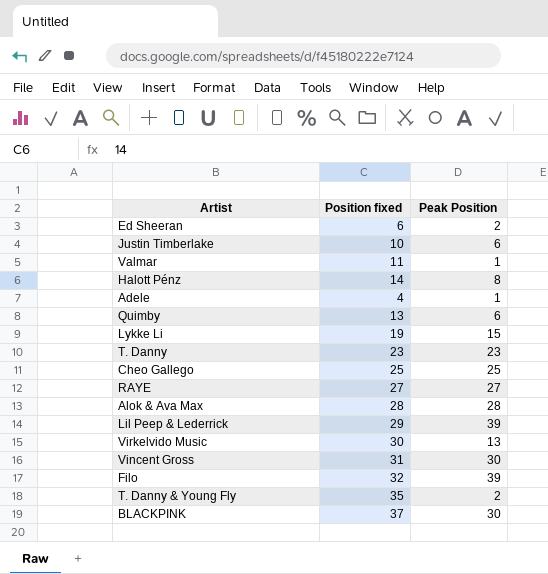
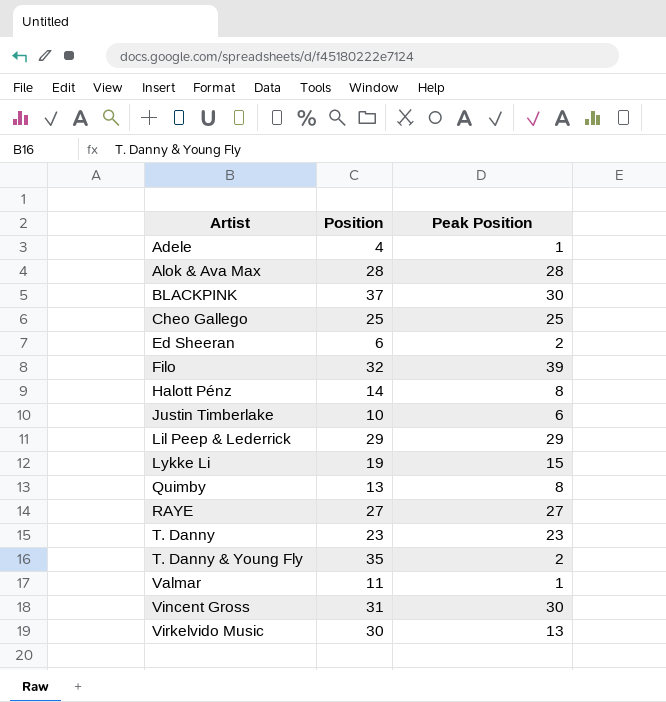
row order: none -> Artist ascending
column name: Position fixed -> Position
Lil Peep & Lederrick | Peak Position: 39 -> 29
Quimby | Peak Position: 6 -> 8

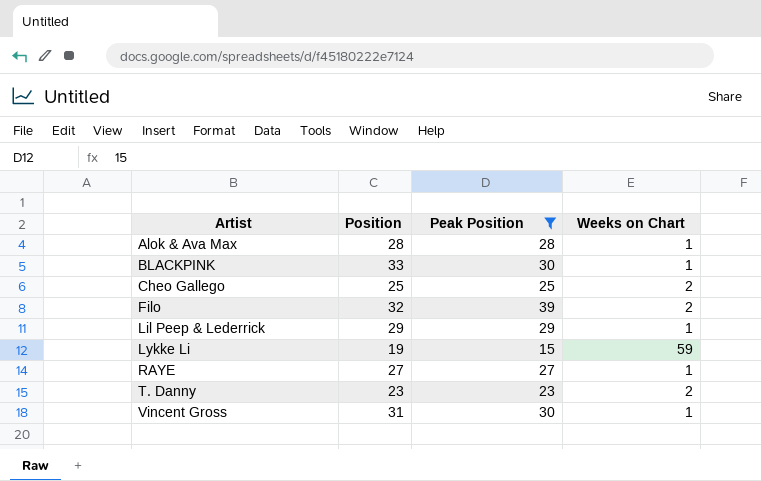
filter: none -> Peak Position >= 15
column Weeks on Chart | position: none -> 4
BLACKPINK | Position: 37 -> 33

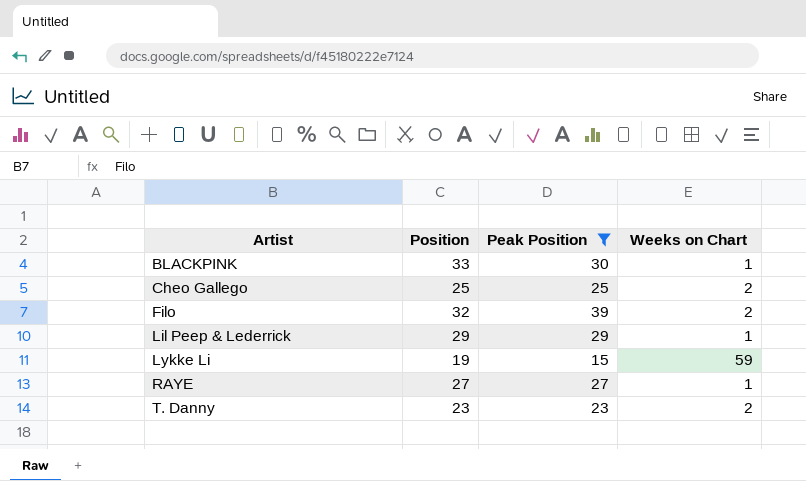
row Alok & Ava Max: 28 | 28 | 1 -> none
row Vincent Gross: 31 | 30 | 1 -> none

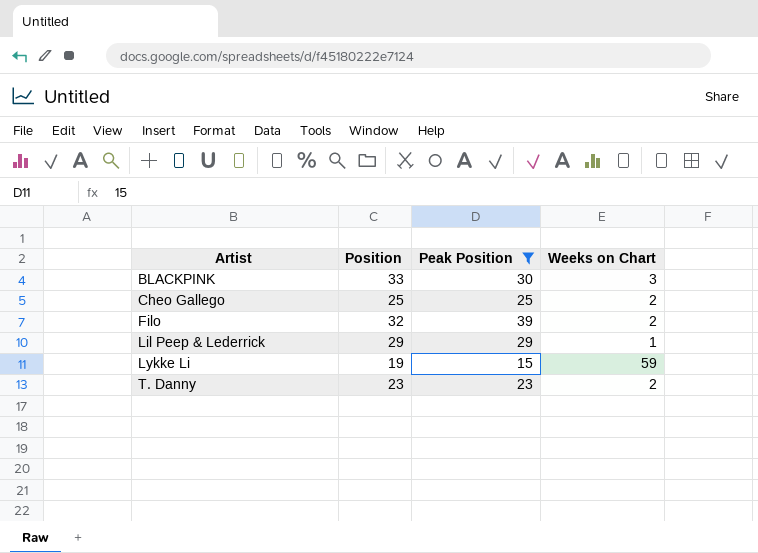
row RAYE: 27 | 27 | 1 -> none
BLACKPINK | Weeks on Chart: 1 -> 3

